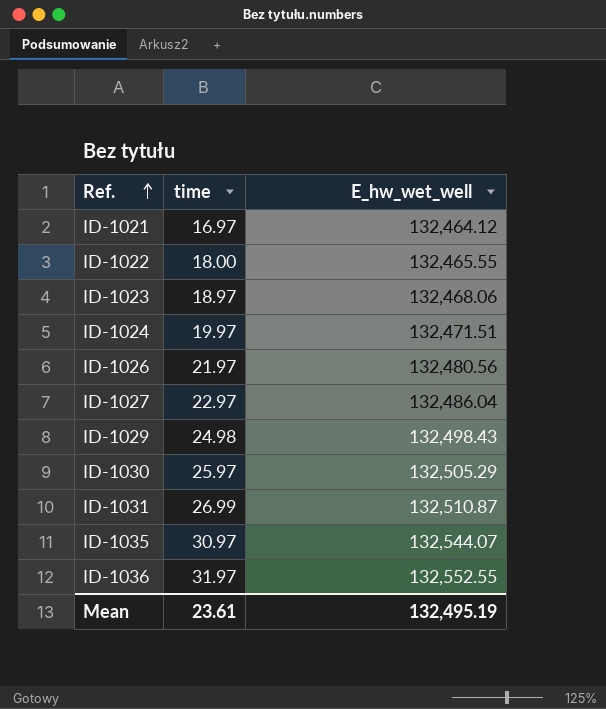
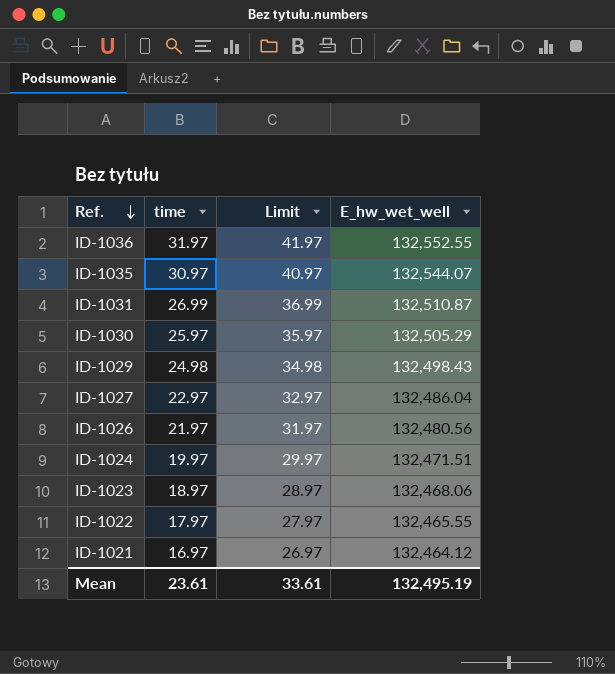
row order: Ref. ascending -> Ref. descending
column Limit | formula: none -> [time] + 10
ID-1022 | time: 18.00 -> 17.97

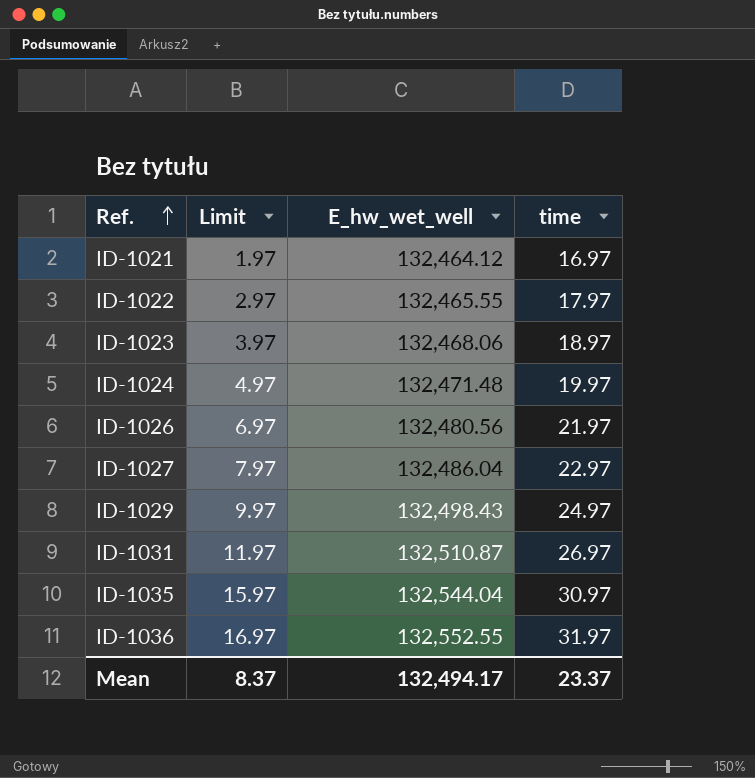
row order: Ref. descending -> Ref. ascending
column Limit | formula: [time] + 10 -> [time] - 15
column time | position: 2 -> 4
row ID-1030: 25.97 | 35.97 | 132,505.29 -> none
ID-1024 | E_hw_wet_well: 132,471.51 -> 132,471.48
ID-1029 | time: 24.98 -> 24.97
ID-1031 | time: 26.99 -> 26.97
ID-1035 | E_hw_wet_well: 132,544.07 -> 132,544.04
Mean | Limit: 33.61 -> 8.37
Mean | E_hw_wet_well: 132,495.19 -> 132,494.17
Mean | time: 23.61 -> 23.37

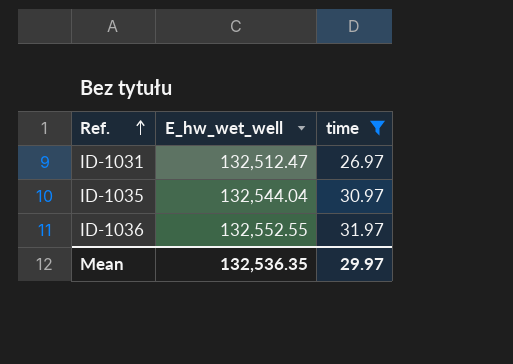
filter: none -> time >= 26.97
column Limit | formula: [time] - 15 -> none
ID-1031 | E_hw_wet_well: 132,510.87 -> 132,512.47
Mean | E_hw_wet_well: 132,494.17 -> 132,536.35
Mean | time: 23.37 -> 29.97

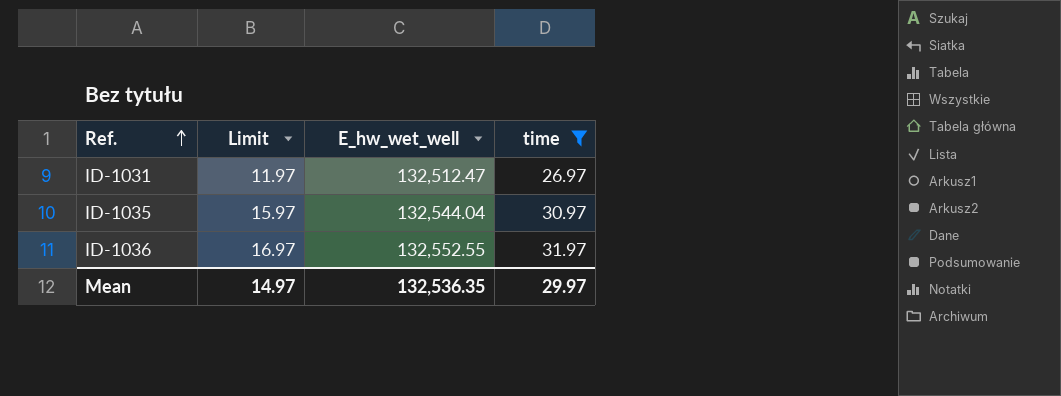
column Limit | formula: none -> [time] - 15

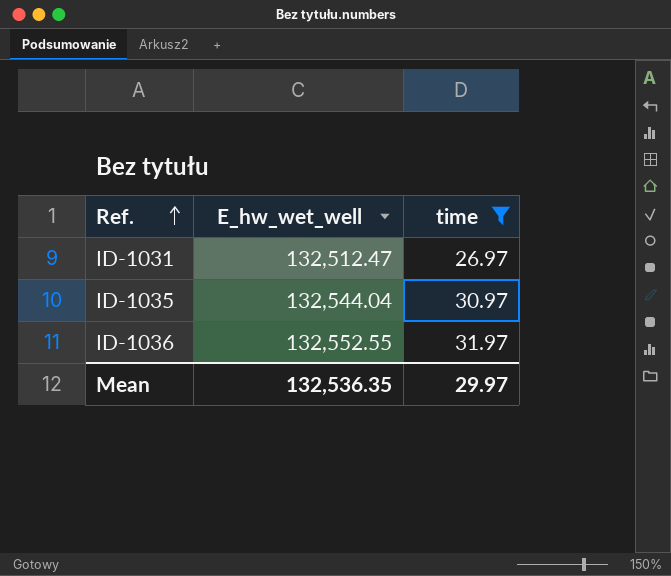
column Limit | formula: [time] - 15 -> none

